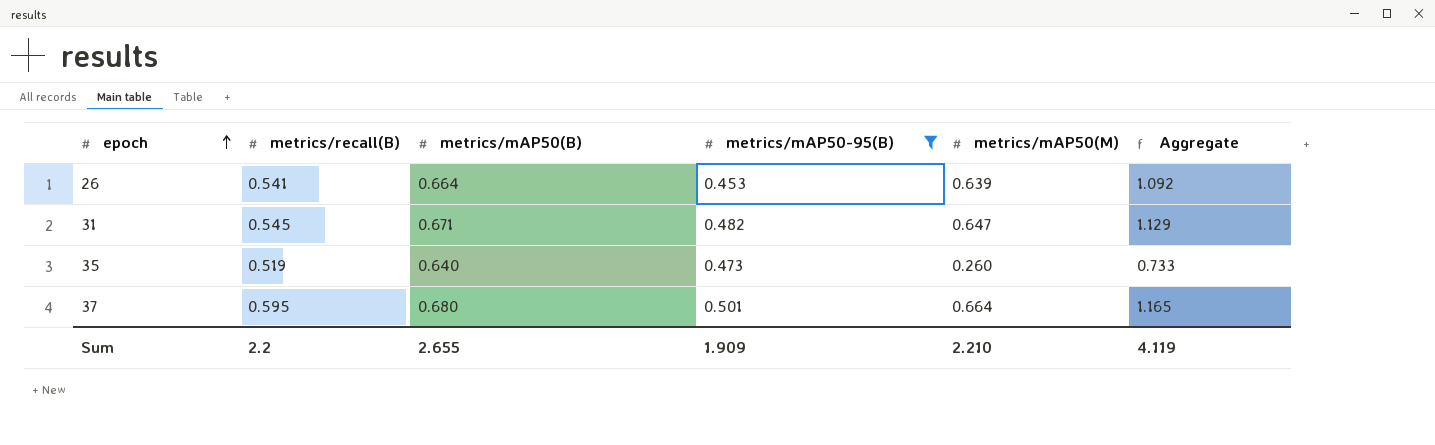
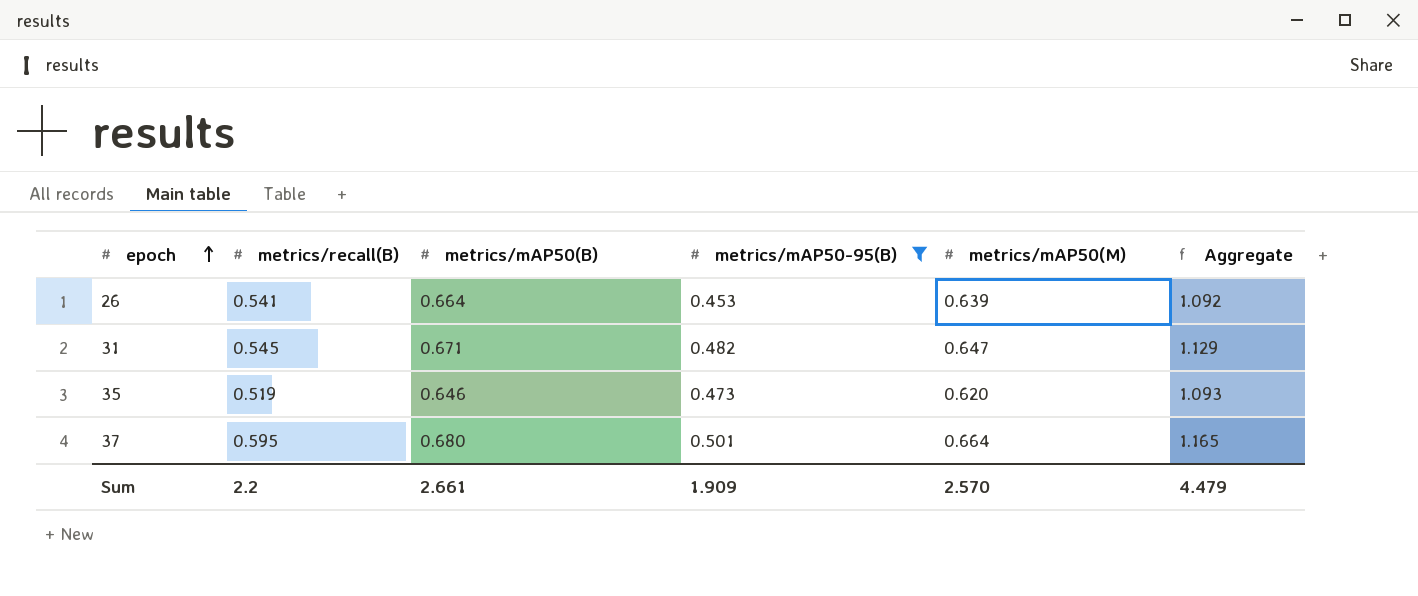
35 | metrics/mAP50(B): 0.640 -> 0.646
35 | metrics/mAP50(M): 0.260 -> 0.620
35 | Aggregate: 0.733 -> 1.093
Sum | metrics/mAP50(B): 2.655 -> 2.661
Sum | metrics/mAP50(M): 2.210 -> 2.570
Sum | Aggregate: 4.119 -> 4.479

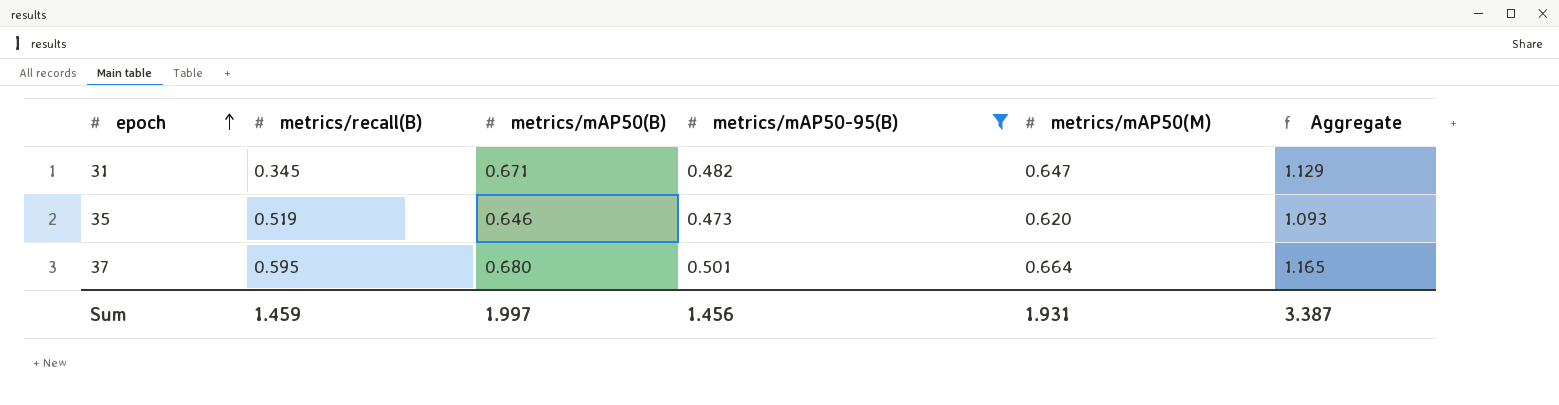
row 26: 0.541 | 0.664 | 0.453 | 0.639 | 1.092 -> none
31 | metrics/recall(B): 0.545 -> 0.345
Sum | metrics/recall(B): 2.2 -> 1.459
Sum | metrics/mAP50(B): 2.661 -> 1.997
Sum | metrics/mAP50-95(B): 1.909 -> 1.456
Sum | metrics/mAP50(M): 2.570 -> 1.931
Sum | Aggregate: 4.479 -> 3.387

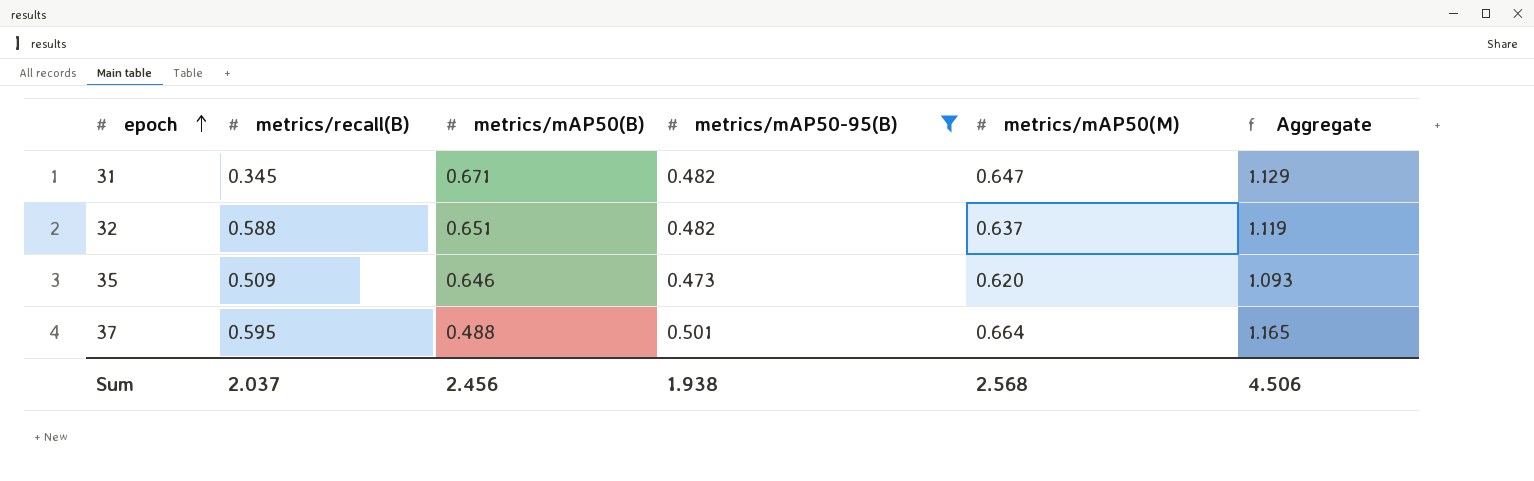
row 32: none -> 0.588 | 0.651 | 0.482 | 0.637 | 1.119
35 | metrics/recall(B): 0.519 -> 0.509
37 | metrics/mAP50(B): 0.680 -> 0.488
Sum | metrics/recall(B): 1.459 -> 2.037
Sum | metrics/mAP50(B): 1.997 -> 2.456
Sum | metrics/mAP50-95(B): 1.456 -> 1.938
Sum | metrics/mAP50(M): 1.931 -> 2.568
Sum | Aggregate: 3.387 -> 4.506

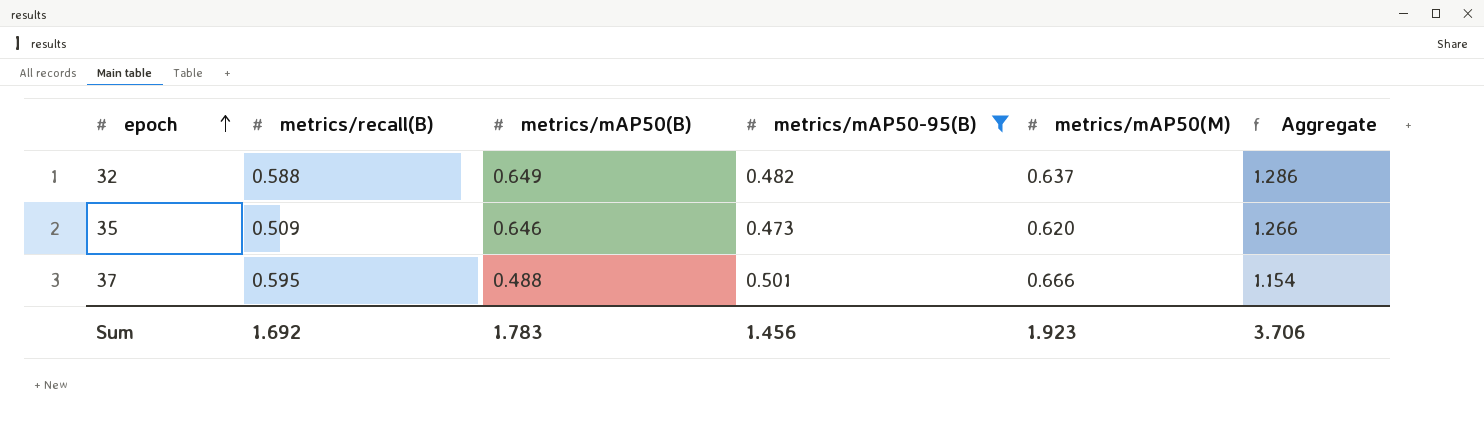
column Aggregate | formula: [metrics/mAP50-95(B)] + [metrics/mAP50(M)] -> [metrics/mAP50(B)] + [metrics/mAP50(M)]
row 31: 0.345 | 0.671 | 0.482 | 0.647 | 1.129 -> none
32 | metrics/mAP50(B): 0.651 -> 0.649
37 | metrics/mAP50(M): 0.664 -> 0.666
Sum | metrics/recall(B): 2.037 -> 1.692
Sum | metrics/mAP50(B): 2.456 -> 1.783
Sum | metrics/mAP50-95(B): 1.938 -> 1.456
Sum | metrics/mAP50(M): 2.568 -> 1.923
Sum | Aggregate: 4.506 -> 3.706

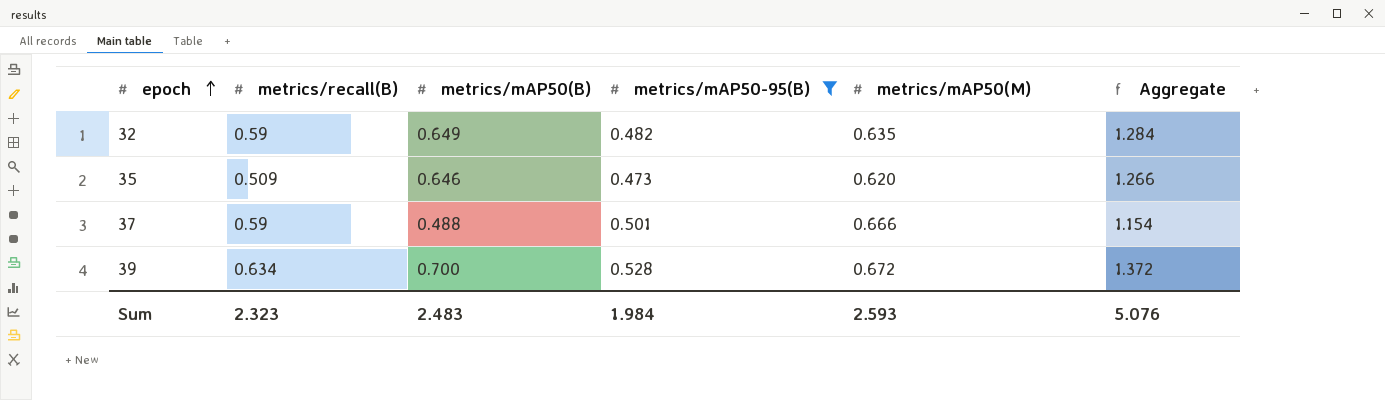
32 | metrics/recall(B): 0.588 -> 0.59
32 | metrics/mAP50(M): 0.637 -> 0.635
32 | Aggregate: 1.286 -> 1.284
37 | metrics/recall(B): 0.595 -> 0.59
row 39: none -> 0.634 | 0.700 | 0.528 | 0.672 | 1.372
Sum | metrics/recall(B): 1.692 -> 2.323
Sum | metrics/mAP50(B): 1.783 -> 2.483
Sum | metrics/mAP50-95(B): 1.456 -> 1.984
Sum | metrics/mAP50(M): 1.923 -> 2.593
Sum | Aggregate: 3.706 -> 5.076

